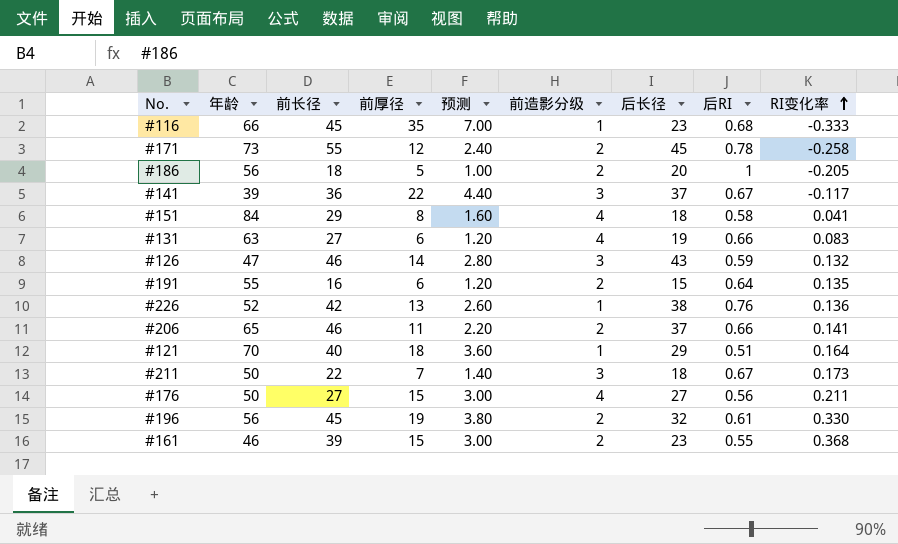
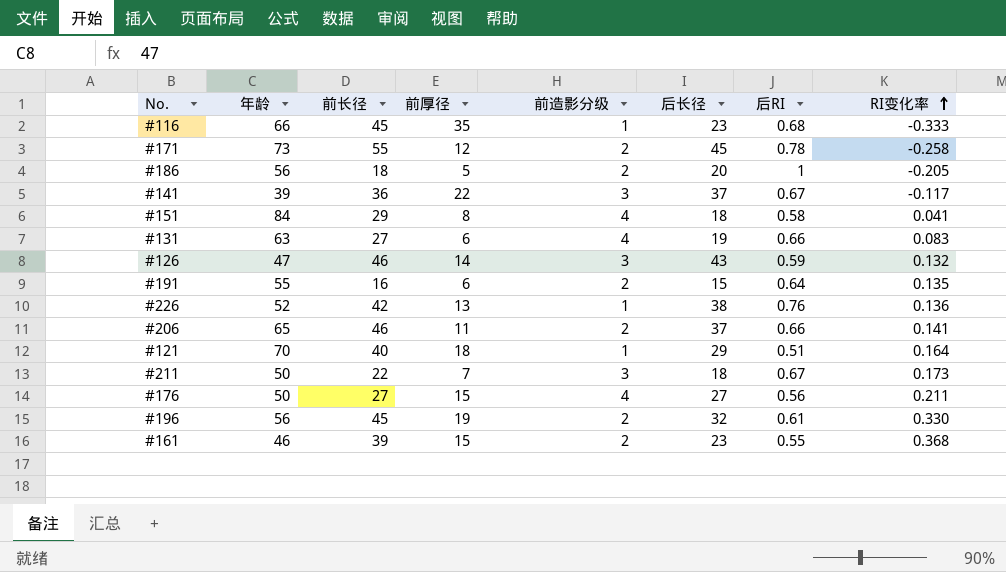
column 预测 | formula: [前厚径] * 0.2 -> none

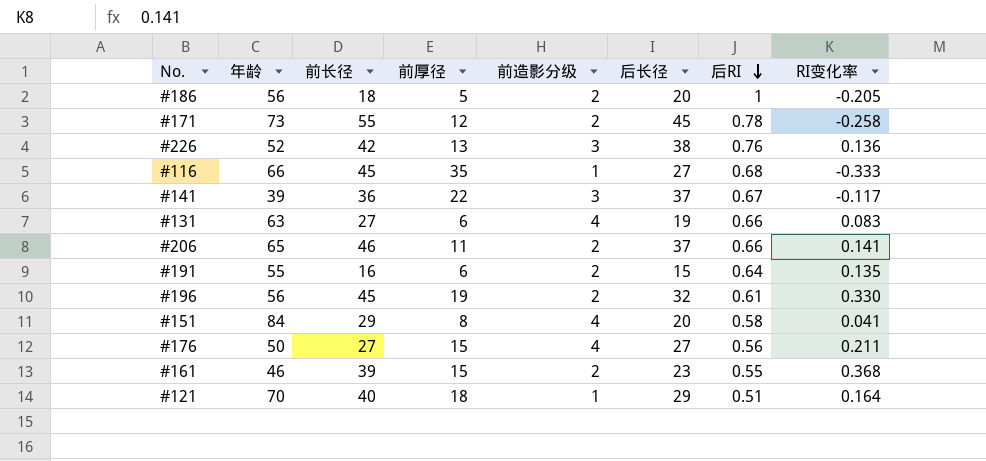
row order: RI变化率 ascending -> 后RI descending
row #126: 47 | 46 | 14 | 3 | 43 | 0.59 | 0.132 -> none
row #211: 50 | 22 | 7 | 3 | 18 | 0.67 | 0.173 -> none
#226 | 前造影分级: 1 -> 3
#116 | 后长径: 23 -> 27
#151 | 后长径: 18 -> 20

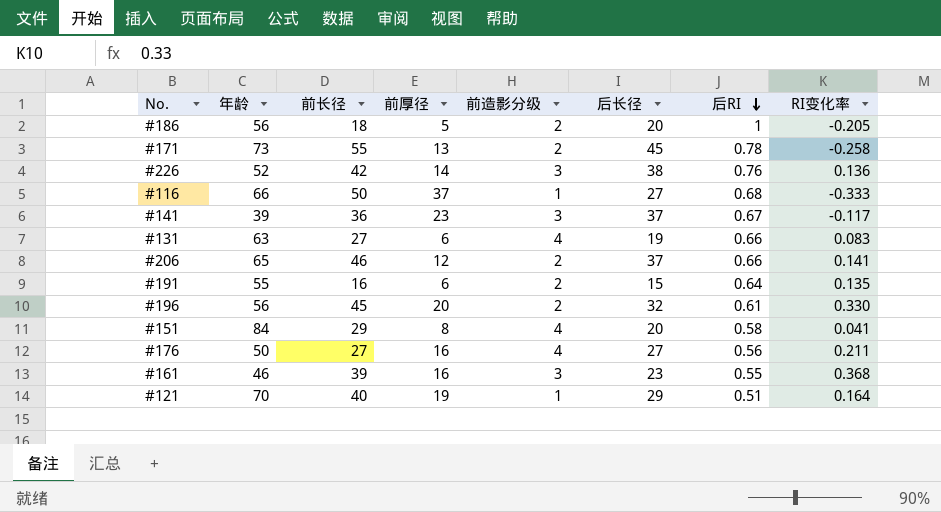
#171 | 前厚径: 12 -> 13
#226 | 前厚径: 13 -> 14
#116 | 前长径: 45 -> 50
#116 | 前厚径: 35 -> 37
#141 | 前厚径: 22 -> 23
#206 | 前厚径: 11 -> 12
#196 | 前厚径: 19 -> 20
#176 | 前厚径: 15 -> 16
#161 | 前厚径: 15 -> 16
#161 | 前造影分级: 2 -> 3
#121 | 前厚径: 18 -> 19

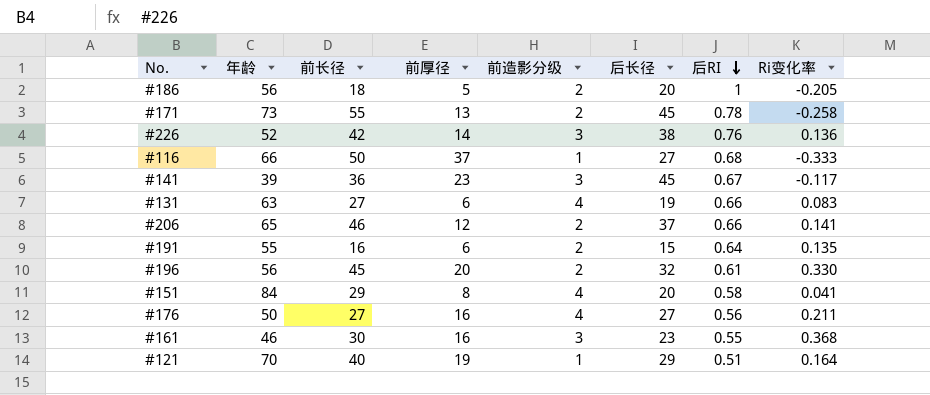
column name: RI变化率 -> Ri变化率
#141 | 后长径: 37 -> 45
#161 | 前长径: 39 -> 30

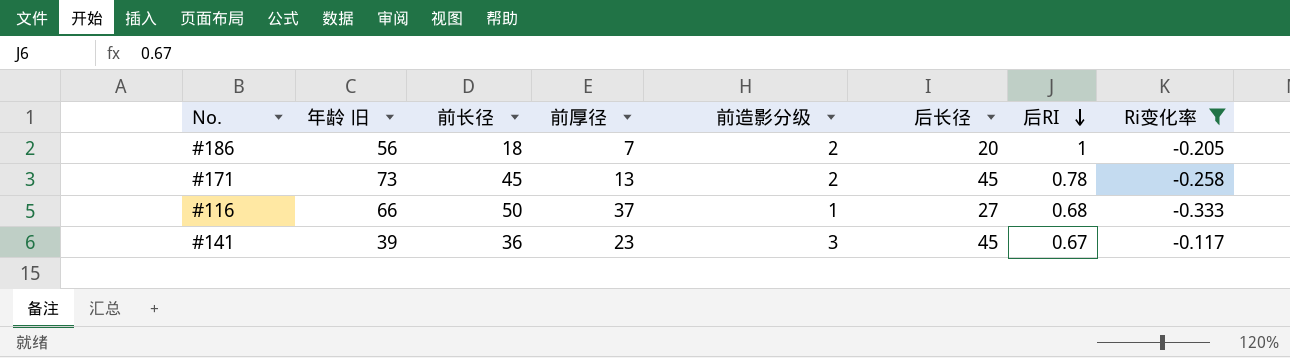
filter: none -> Ri变化率 <= -0.117
column name: 年龄 -> 年龄 旧
#186 | 前厚径: 5 -> 7
#171 | 前长径: 55 -> 45

